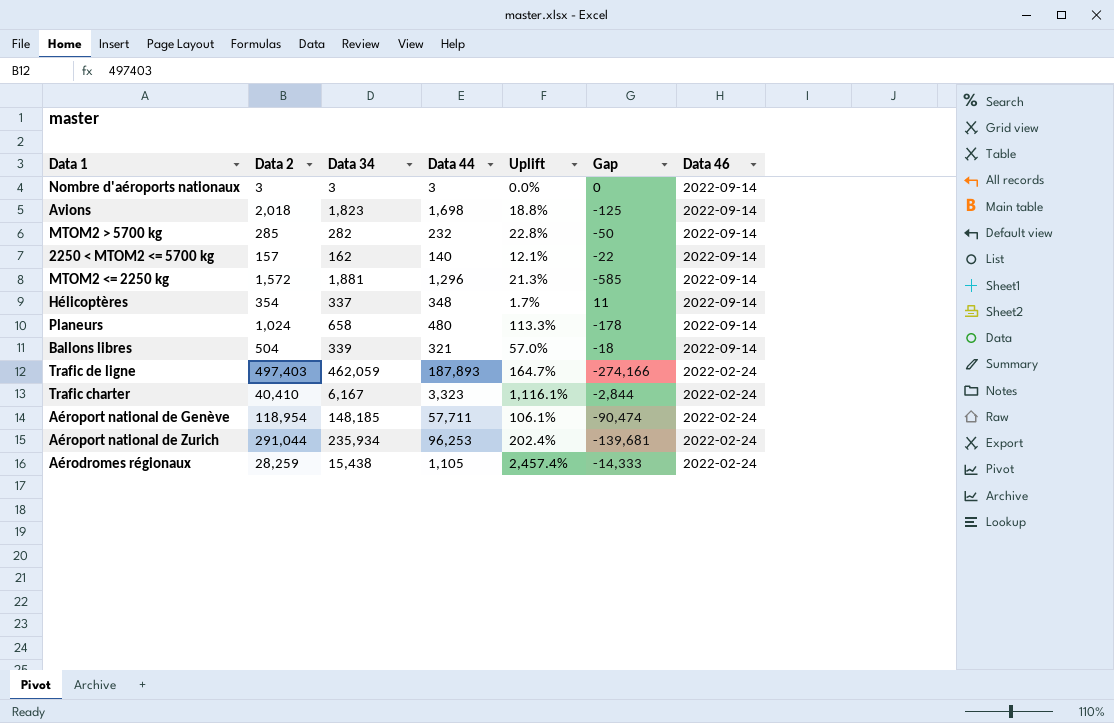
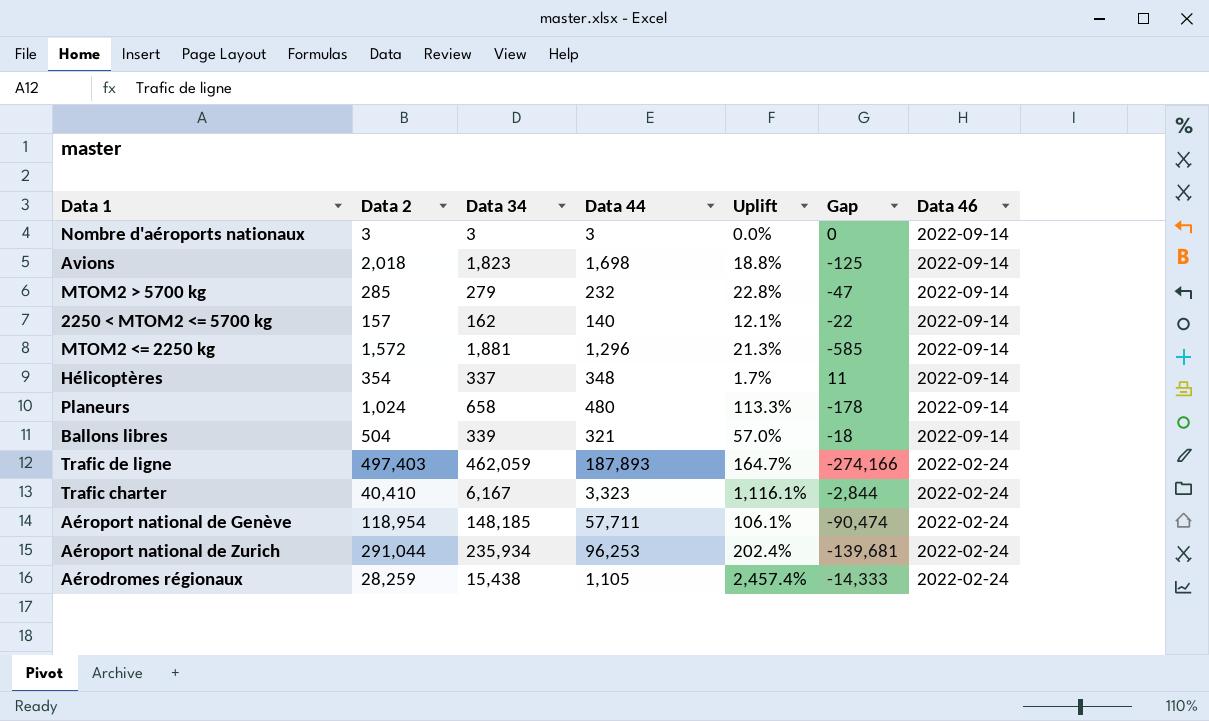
MTOM2 > 5700 kg | Data 34: 282 -> 279
MTOM2 > 5700 kg | Gap: -50 -> -47

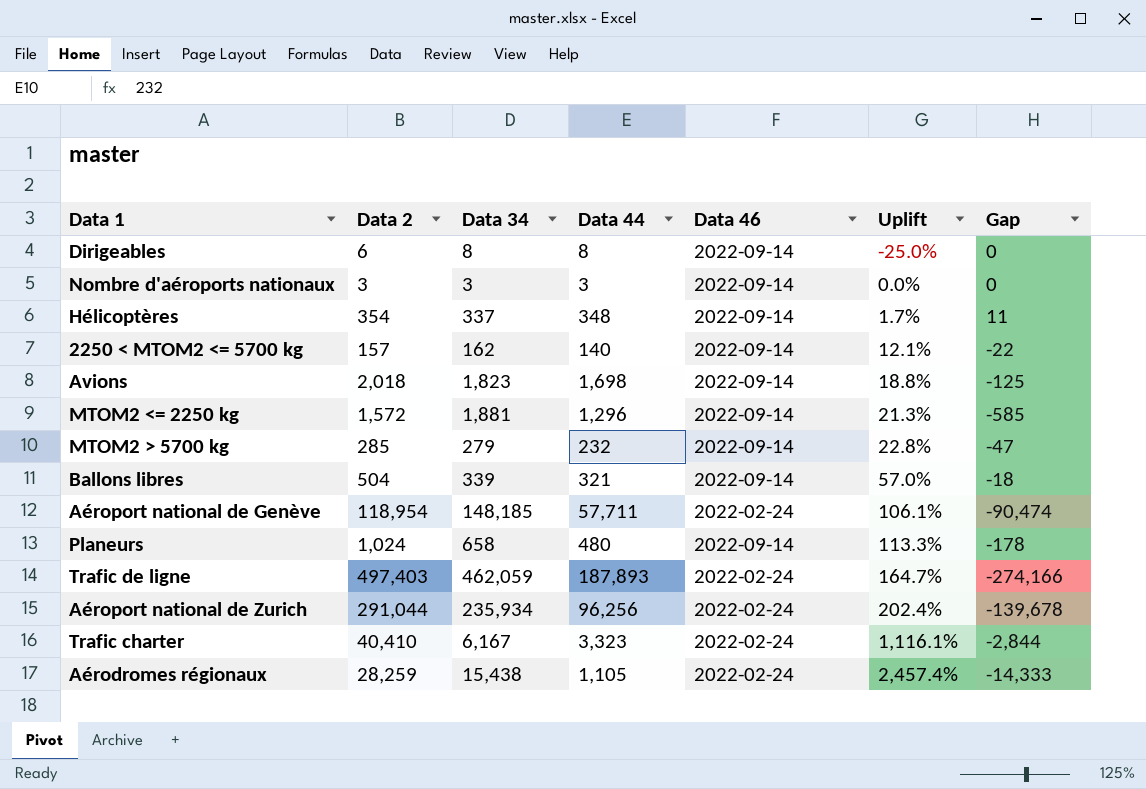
row order: Data 46 descending -> Uplift ascending
column Data 46 | position: 7 -> 5
row Dirigeables: none -> 6 | 8 | 8 | 2022-09-14 | -25.0% | 0
Aéroport national de Zurich | Data 44: 96,253 -> 96,256
Aéroport national de Zurich | Gap: -139,681 -> -139,678

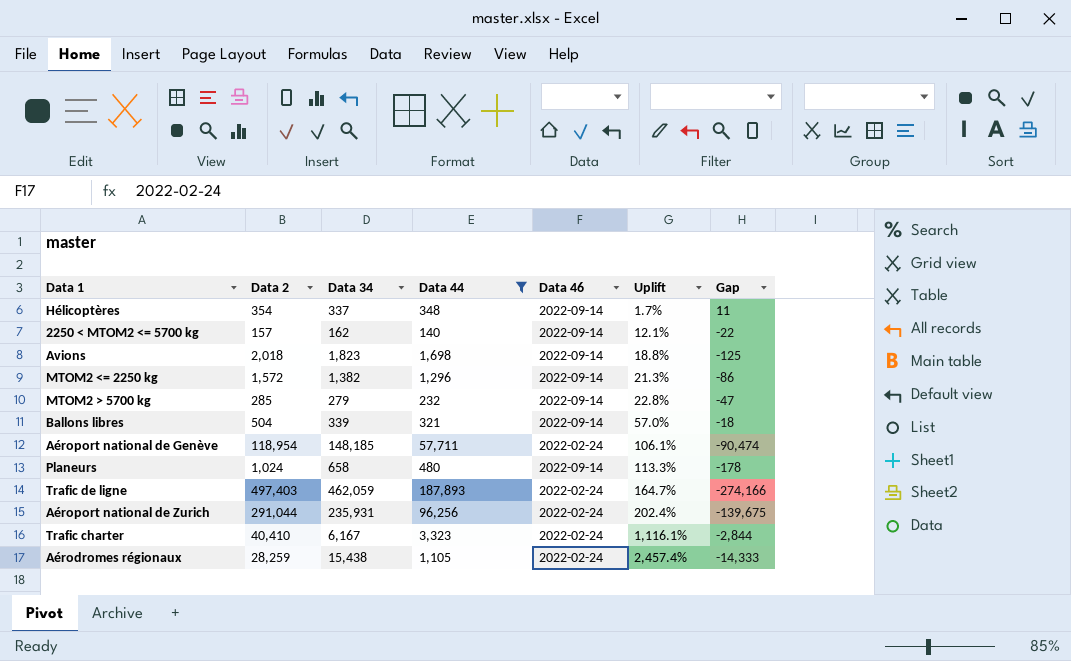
filter: none -> Data 44 >= 140
MTOM2 <= 2250 kg | Data 34: 1,881 -> 1,382
MTOM2 <= 2250 kg | Gap: -585 -> -86
Aéroport national de Zurich | Data 34: 235,934 -> 235,931
Aéroport national de Zurich | Gap: -139,678 -> -139,675

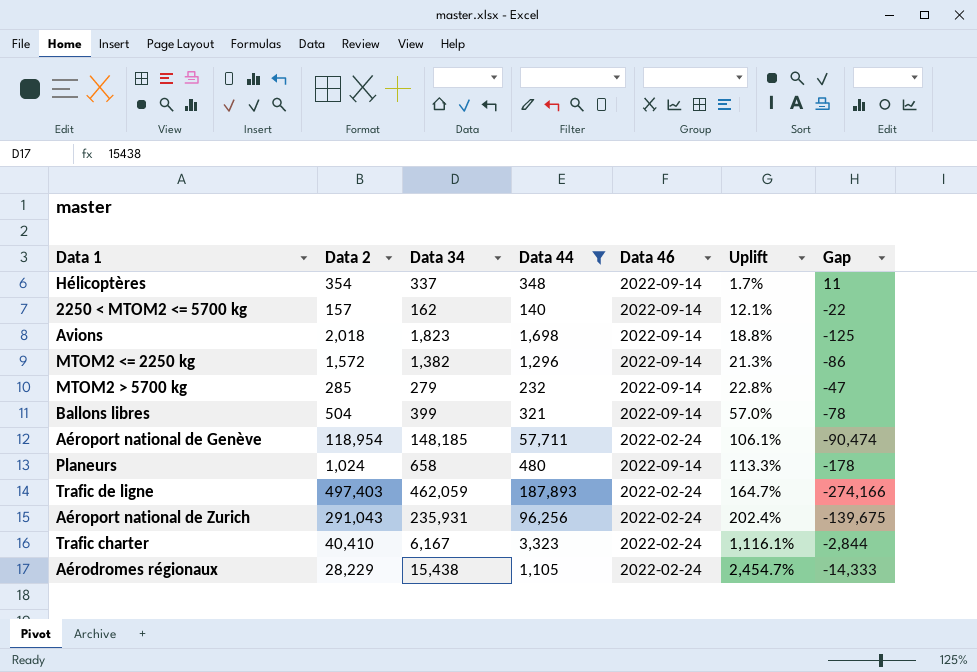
Ballons libres | Data 34: 339 -> 399
Ballons libres | Gap: -18 -> -78
Aéroport national de Zurich | Data 2: 291,044 -> 291,043
Aérodromes régionaux | Data 2: 28,259 -> 28,229
Aérodromes régionaux | Uplift: 2,457.4% -> 2,454.7%

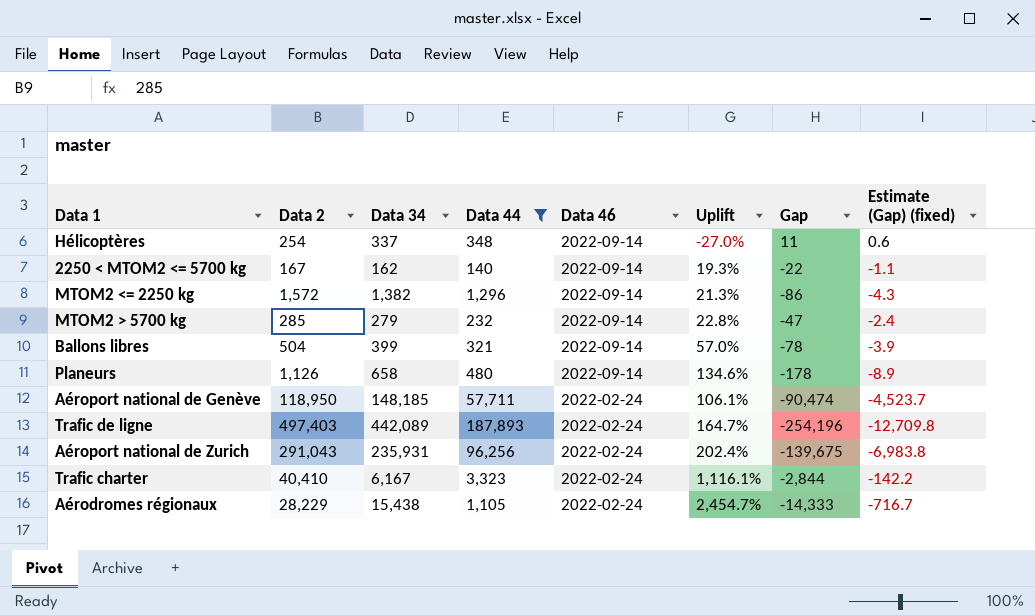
row order: Uplift ascending -> Data 46 descending
column Estimate (Gap) (fixed) | formula: none -> [Gap] * 0.05
row Avions: 2,018 | 1,823 | 1,698 | 2022-09-14 | 18.8% | -125 -> none
Hélicoptères | Data 2: 354 -> 254
Hélicoptères | Uplift: 1.7% -> -27.0%
2250 < MTOM2 <= 5700 kg | Data 2: 157 -> 167
2250 < MTOM2 <= 5700 kg | Uplift: 12.1% -> 19.3%
Planeurs | Data 2: 1,024 -> 1,126
Planeurs | Uplift: 113.3% -> 134.6%
Aéroport national de Genève | Data 2: 118,954 -> 118,950
Trafic de ligne | Data 34: 462,059 -> 442,089
Trafic de ligne | Gap: -274,166 -> -254,196

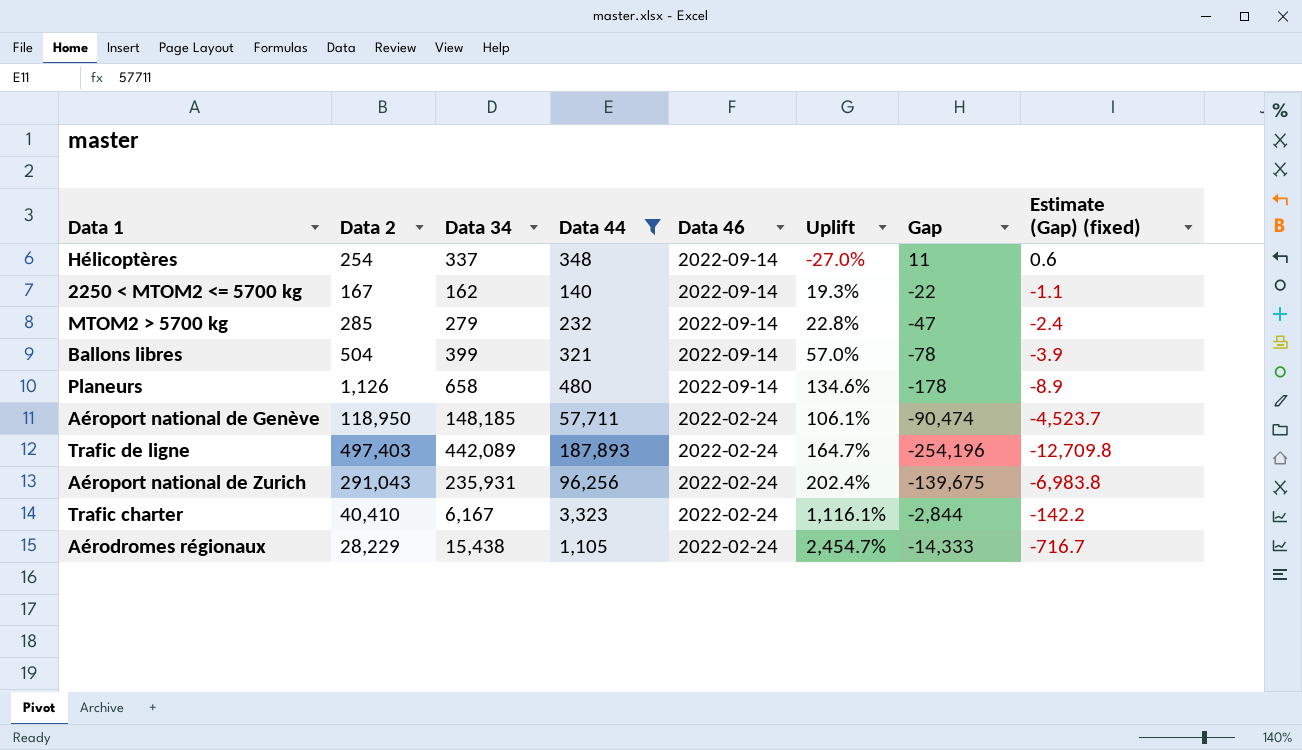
row MTOM2 <= 2250 kg: 1,572 | 1,382 | 1,296 | 2022-09-14 | 21.3% | -86 | -4.3 -> none

